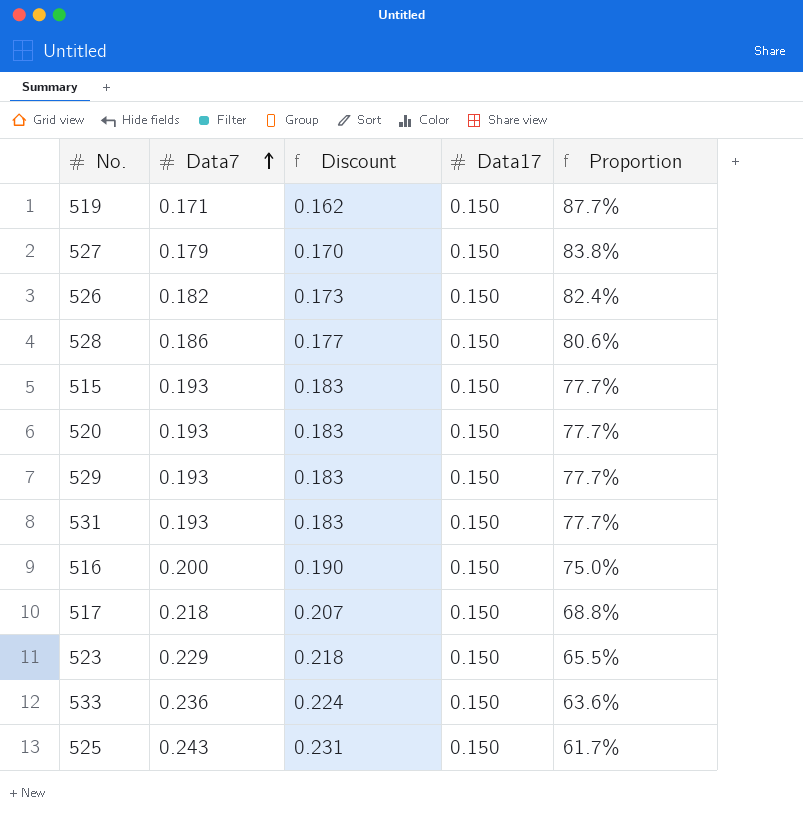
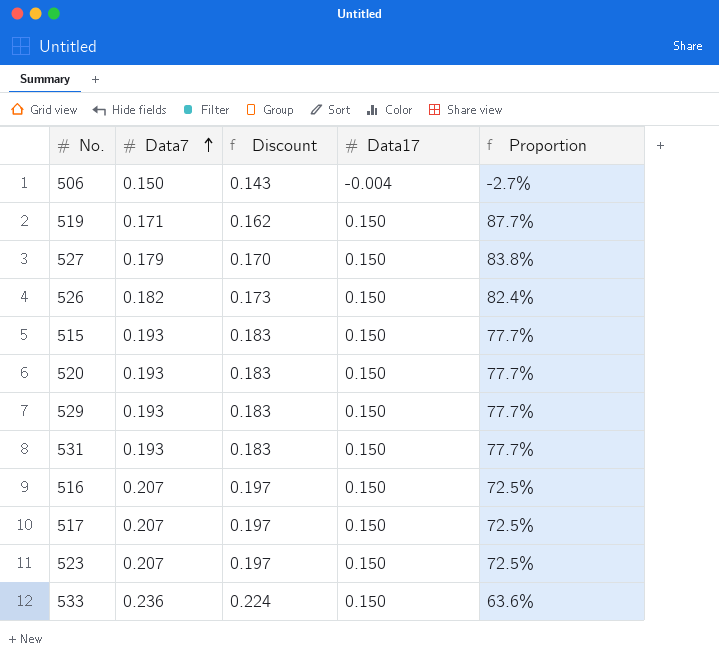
row 528: 0.186 | 0.177 | 0.150 | 80.6% -> none
row 525: 0.243 | 0.231 | 0.150 | 61.7% -> none
row 506: none -> 0.150 | 0.143 | -0.004 | -2.7%
516 | Data7: 0.200 -> 0.207
516 | Discount: 0.190 -> 0.197
516 | Proportion: 75.0% -> 72.5%
517 | Data7: 0.218 -> 0.207
517 | Discount: 0.207 -> 0.197
517 | Proportion: 68.8% -> 72.5%
523 | Data7: 0.229 -> 0.207
523 | Discount: 0.218 -> 0.197
523 | Proportion: 65.5% -> 72.5%

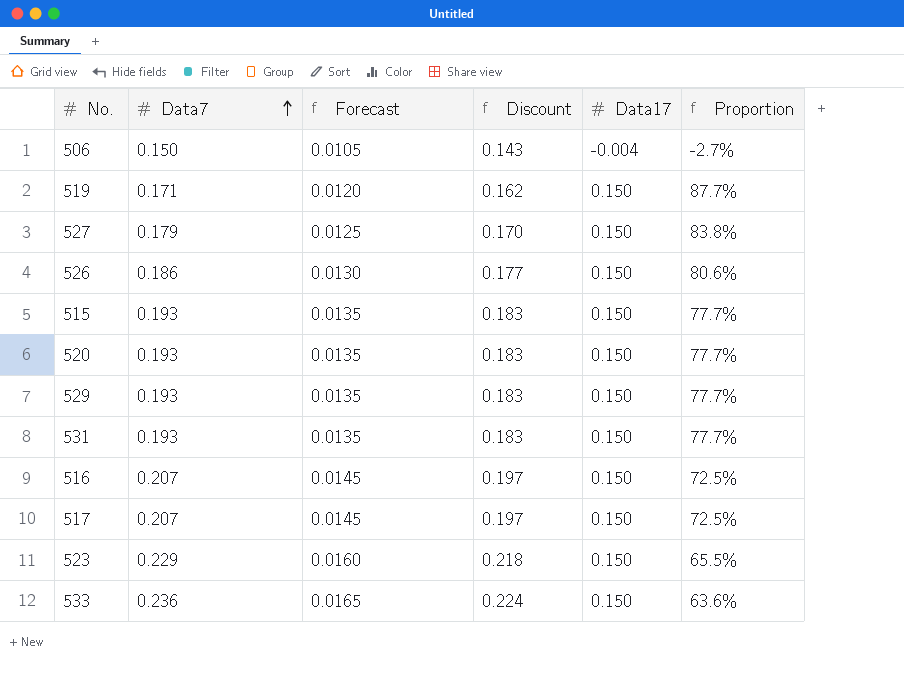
column Forecast | formula: none -> [Data7] * 0.07
526 | Data7: 0.182 -> 0.186
526 | Discount: 0.173 -> 0.177
526 | Proportion: 82.4% -> 80.6%
523 | Data7: 0.207 -> 0.229
523 | Discount: 0.197 -> 0.218
523 | Proportion: 72.5% -> 65.5%

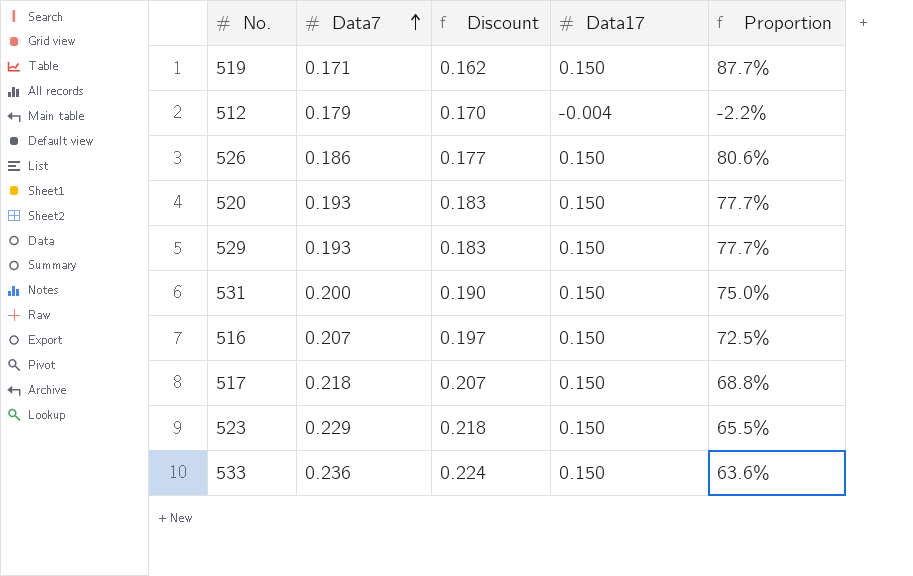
column Forecast | formula: [Data7] * 0.07 -> none
row 506: 0.150 | 0.0105 | 0.143 | -0.004 | -2.7% -> none
row 527: 0.179 | 0.0125 | 0.170 | 0.150 | 83.8% -> none
row 515: 0.193 | 0.0135 | 0.183 | 0.150 | 77.7% -> none
row 512: none -> 0.179 | 0.170 | -0.004 | -2.2%
531 | Data7: 0.193 -> 0.200
531 | Discount: 0.183 -> 0.190
531 | Proportion: 77.7% -> 75.0%
517 | Data7: 0.207 -> 0.218
517 | Discount: 0.197 -> 0.207
517 | Proportion: 72.5% -> 68.8%

